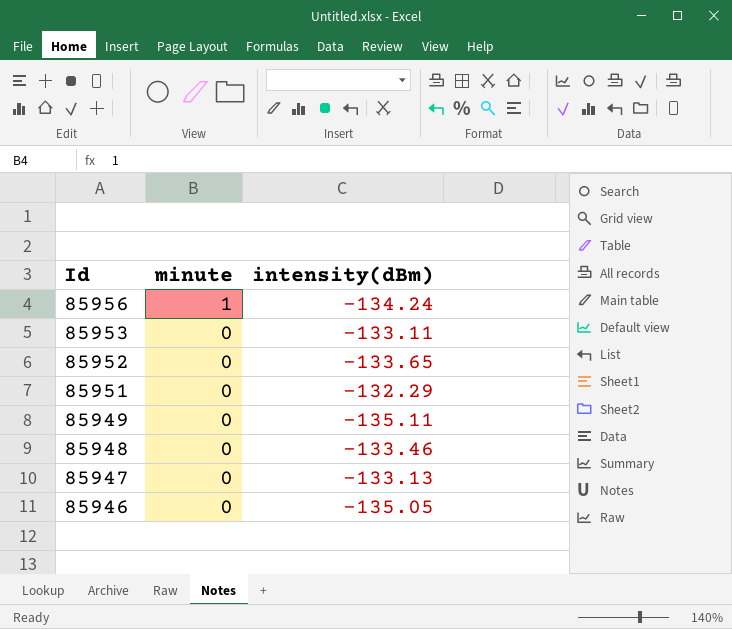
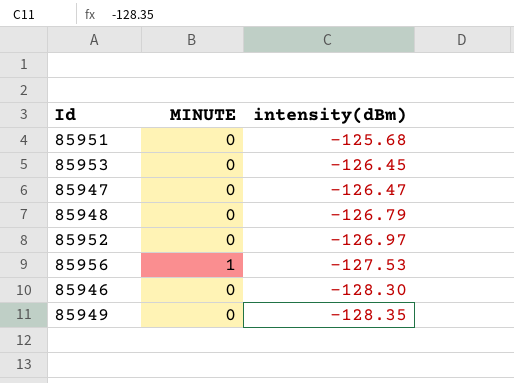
row order: Id descending -> intensity(dBm) descending
column name: minute -> MINUTE
85951 | intensity(dBm): -132.29 -> -125.68
85953 | intensity(dBm): -133.11 -> -126.45
85947 | intensity(dBm): -133.13 -> -126.47
85948 | intensity(dBm): -133.46 -> -126.79
85952 | intensity(dBm): -133.65 -> -126.97
85956 | intensity(dBm): -134.24 -> -127.53
85946 | intensity(dBm): -135.05 -> -128.30
85949 | intensity(dBm): -135.11 -> -128.35

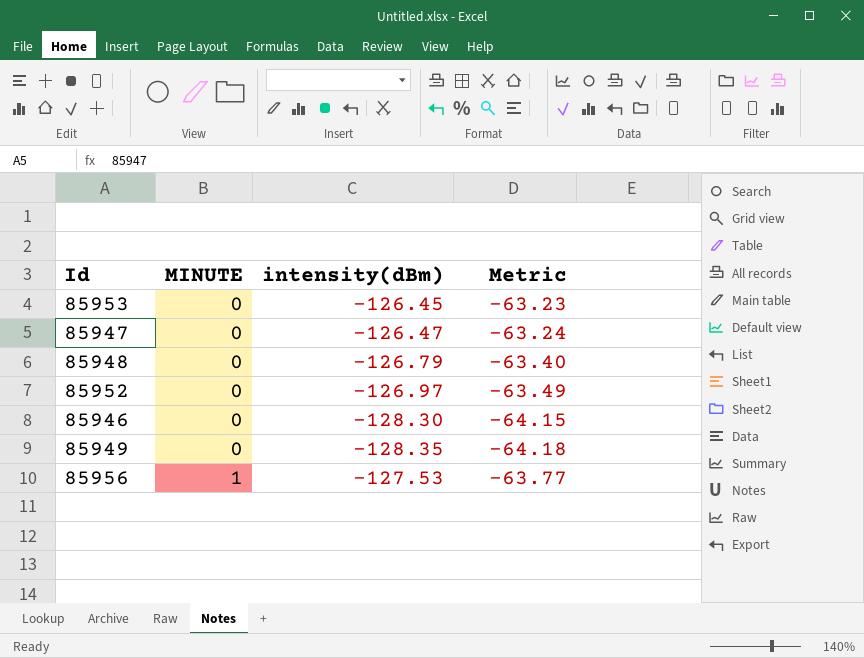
row order: intensity(dBm) descending -> MINUTE ascending
column Metric | formula: none -> [intensity(dBm)] * 0.5
row 85951: 0 | -125.68 -> none

